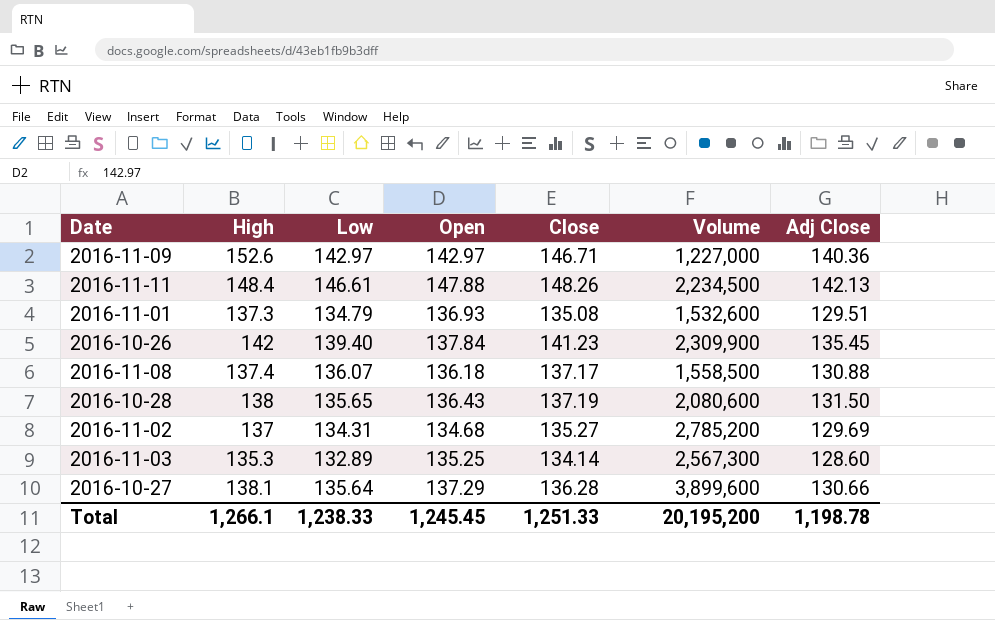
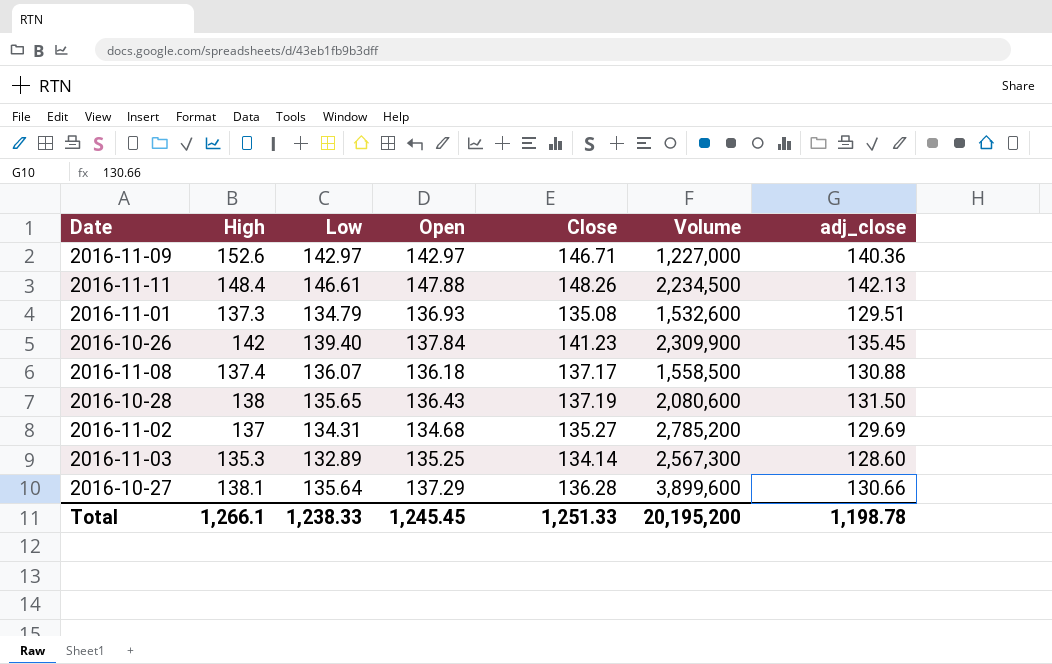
column name: Adj Close -> adj_close

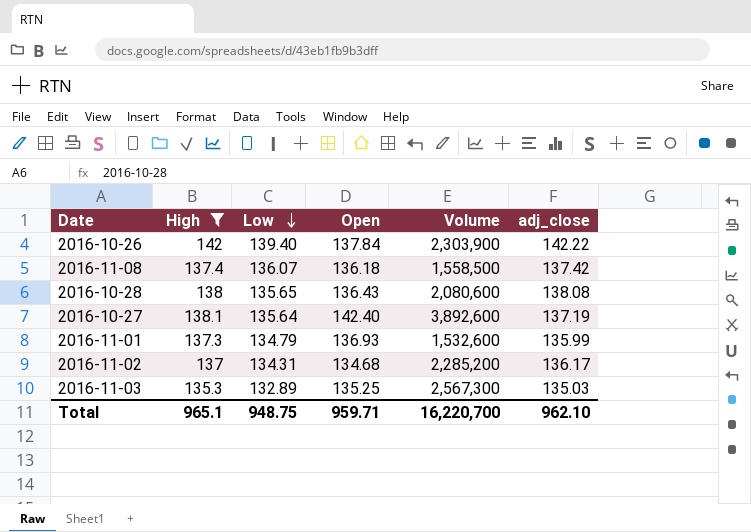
filter: none -> High <= 142
row order: none -> Low descending
column Close | position: 5 -> none
2016-10-26 | Volume: 2,309,900 -> 2,303,900
2016-10-26 | adj_close: 135.45 -> 142.22
2016-11-08 | adj_close: 130.88 -> 137.42
2016-10-28 | adj_close: 131.50 -> 138.08
2016-10-27 | Open: 137.29 -> 142.40
2016-10-27 | Volume: 3,899,600 -> 3,892,600
2016-10-27 | adj_close: 130.66 -> 137.19
2016-11-01 | adj_close: 129.51 -> 135.99
2016-11-02 | Volume: 2,785,200 -> 2,285,200
2016-11-02 | adj_close: 129.69 -> 136.17
2016-11-03 | adj_close: 128.60 -> 135.03
Total | High: 1,266.1 -> 965.1
Total | Low: 1,238.33 -> 948.75
Total | Open: 1,245.45 -> 959.71
Total | Volume: 20,195,200 -> 16,220,700
Total | adj_close: 1,198.78 -> 962.10

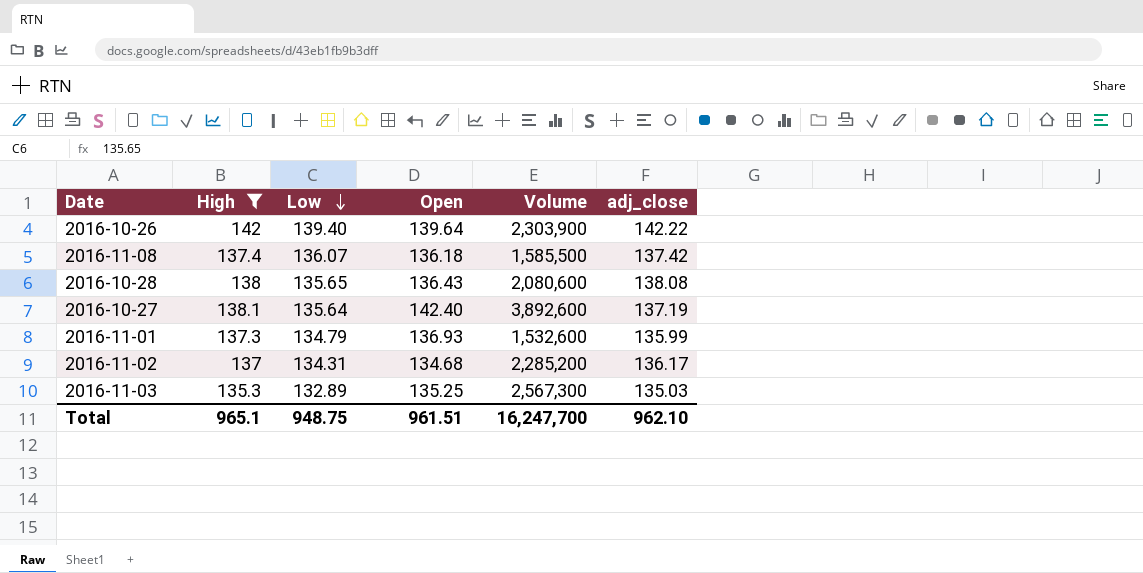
2016-10-26 | Open: 137.84 -> 139.64
2016-11-08 | Volume: 1,558,500 -> 1,585,500
Total | Open: 959.71 -> 961.51
Total | Volume: 16,220,700 -> 16,247,700

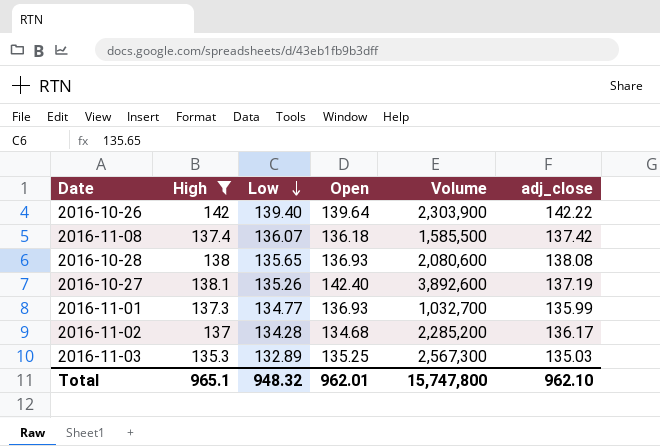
2016-10-28 | Open: 136.43 -> 136.93
2016-10-27 | Low: 135.64 -> 135.26
2016-11-01 | Low: 134.79 -> 134.77
2016-11-01 | Volume: 1,532,600 -> 1,032,700
2016-11-02 | Low: 134.31 -> 134.28
Total | Low: 948.75 -> 948.32
Total | Open: 961.51 -> 962.01
Total | Volume: 16,247,700 -> 15,747,800

